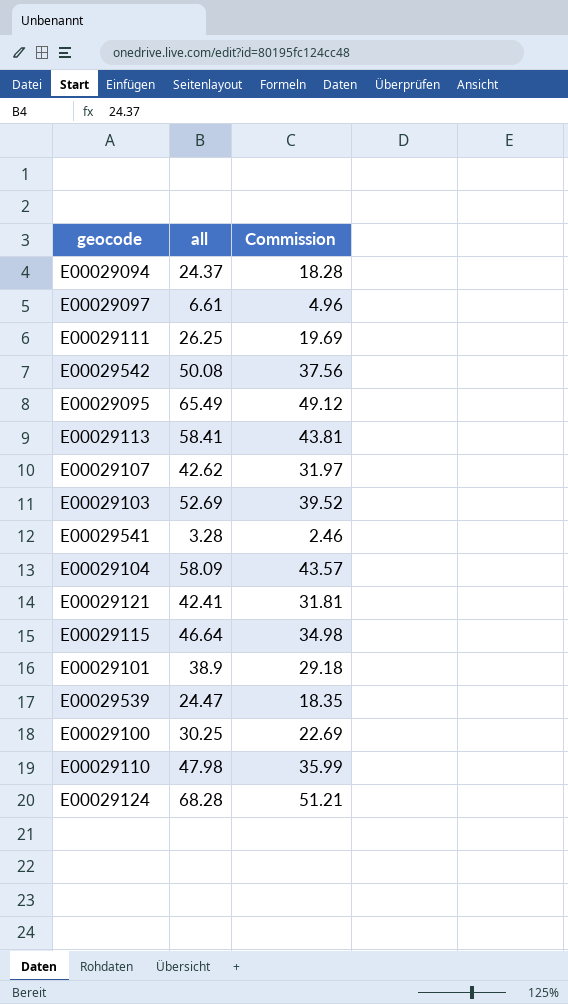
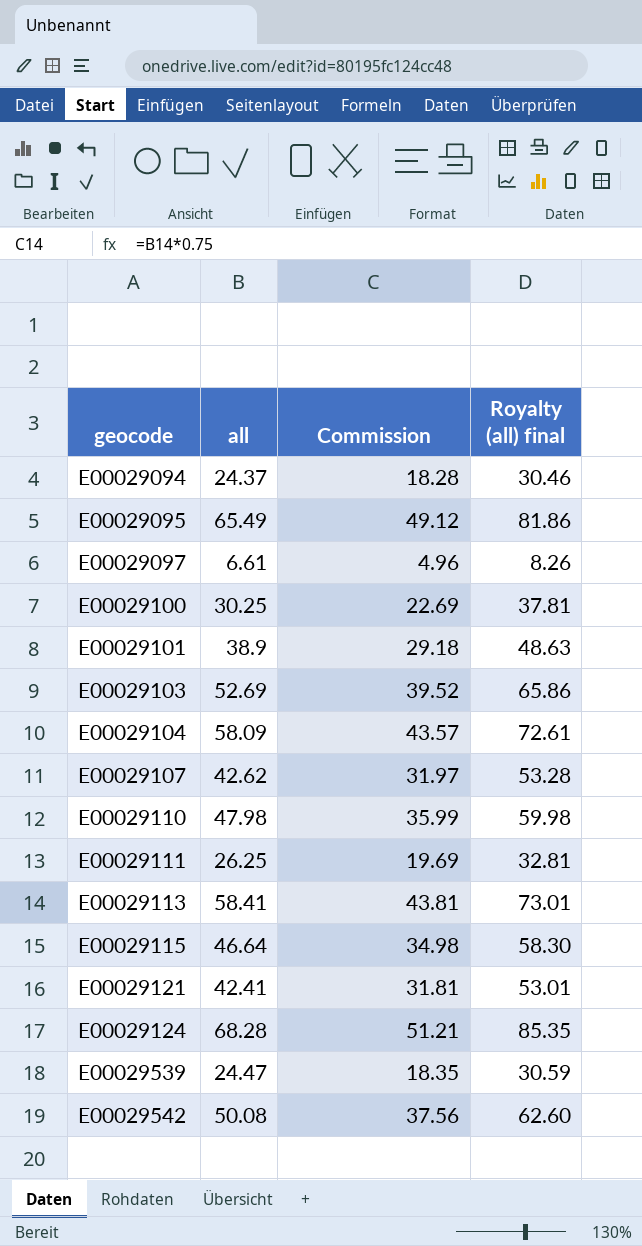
row order: none -> geocode ascending
column Royalty (all) final | formula: none -> [all] * 1.25
row E00029541: 3.28 | 2.46 -> none

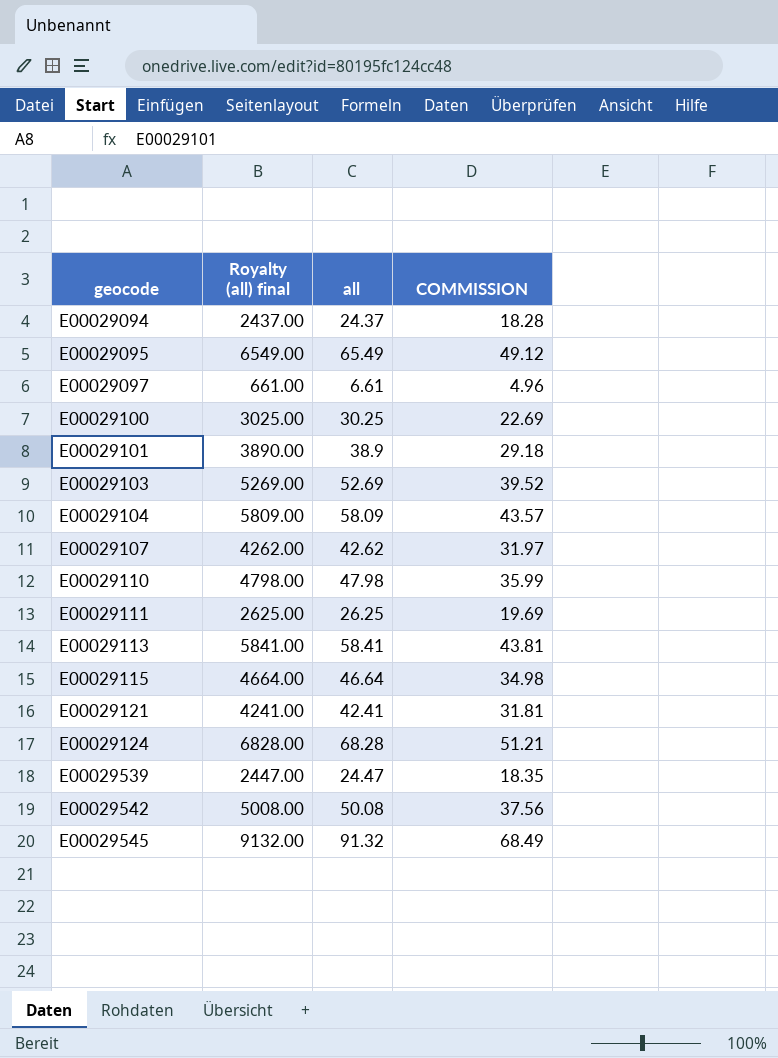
column Royalty (all) final | formula: [all] * 1.25 -> [all] * 100
column Royalty (all) final | position: 4 -> 2
column name: Commission -> COMMISSION
row E00029545: none -> 9132.00 | 91.32 | 68.49

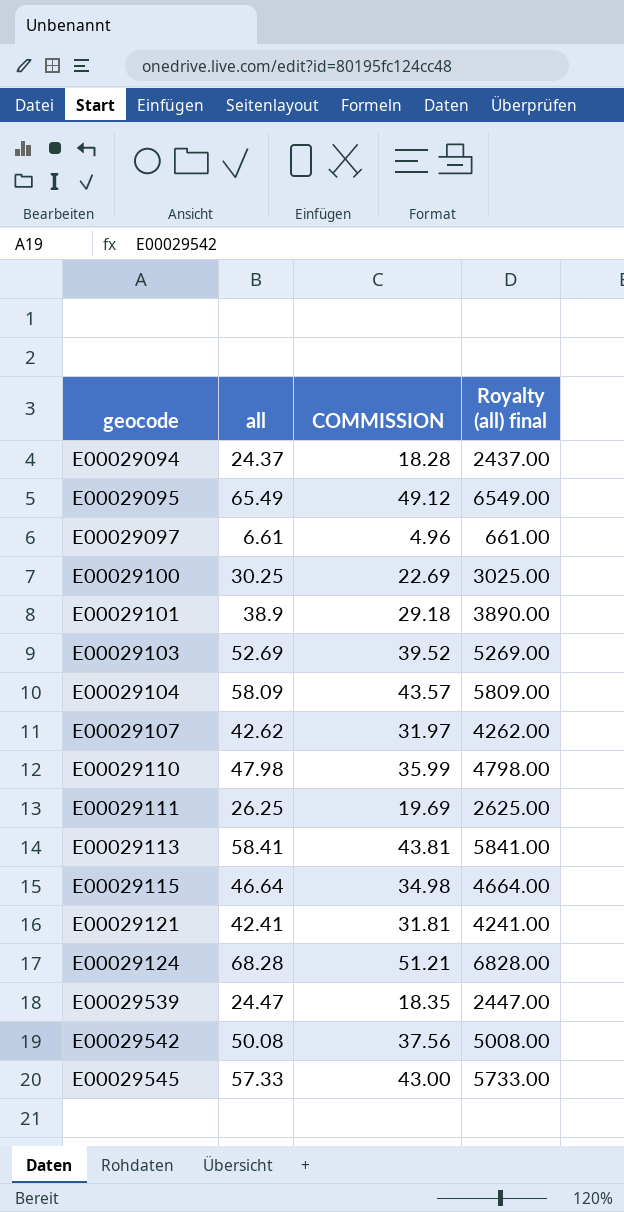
column Royalty (all) final | position: 2 -> 4
E00029545 | all: 91.32 -> 57.33
E00029545 | COMMISSION: 68.49 -> 43.00
E00029545 | Royalty (all) final: 9132.00 -> 5733.00

